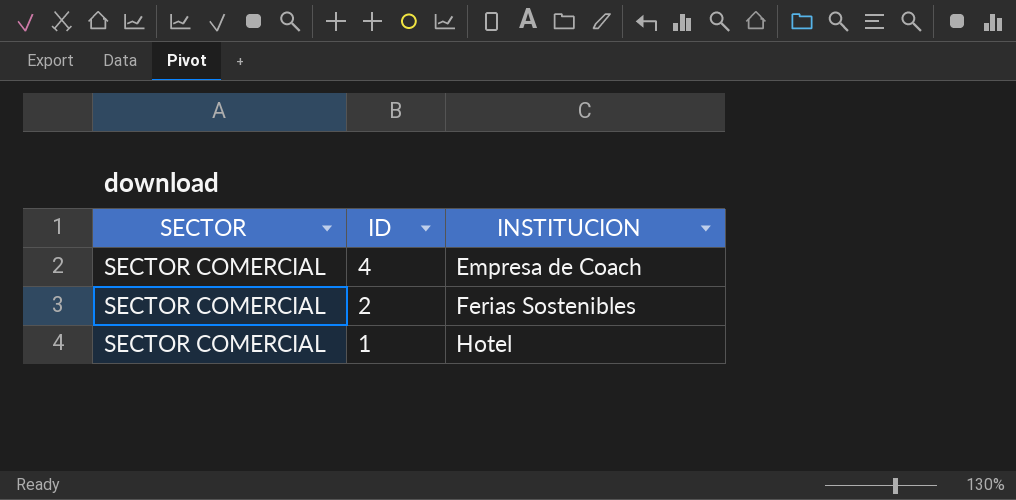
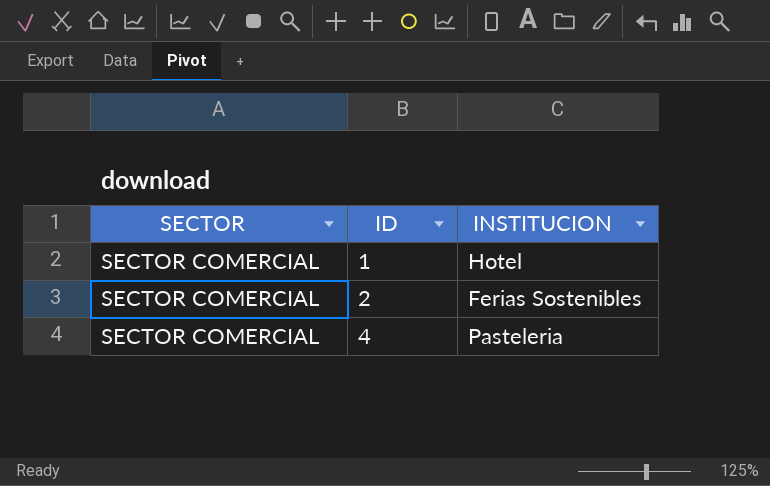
row order: ID descending -> ID ascending
4 | INSTITUCION: Empresa de Coach -> Pasteleria

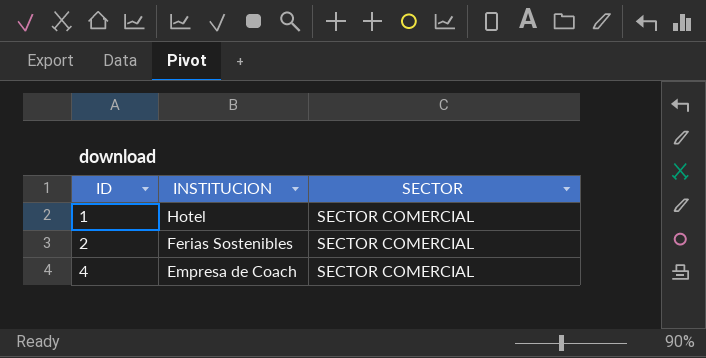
column SECTOR | position: 1 -> 3
4 | INSTITUCION: Pasteleria -> Empresa de Coach

